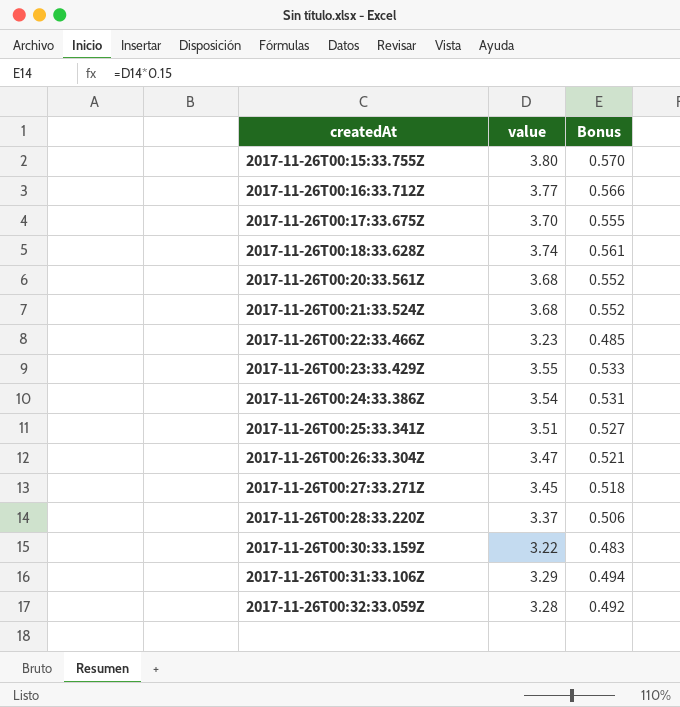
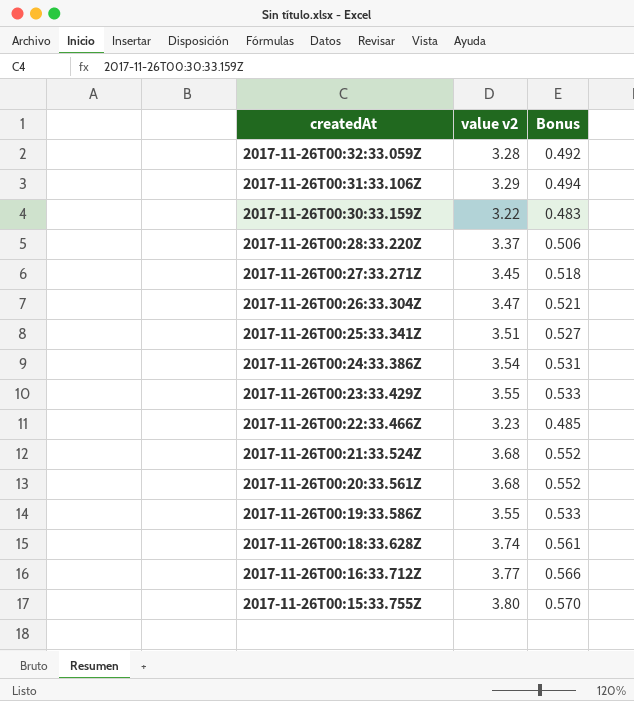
row order: createdAt ascending -> createdAt descending
column name: value -> value v2
row 2017-11-26T00:17:33.675Z: 3.70 | 0.555 -> none
row 2017-11-26T00:19:33.586Z: none -> 3.55 | 0.533

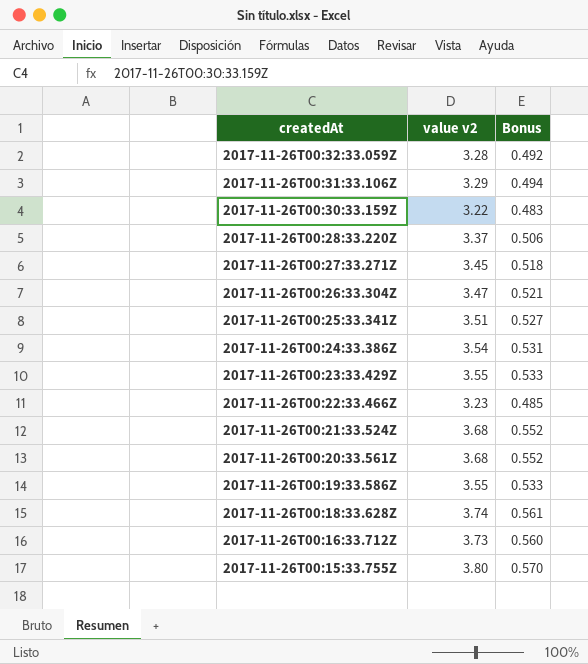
2017-11-26T00:16:33.712Z | value v2: 3.77 -> 3.73
2017-11-26T00:16:33.712Z | Bonus: 0.566 -> 0.560

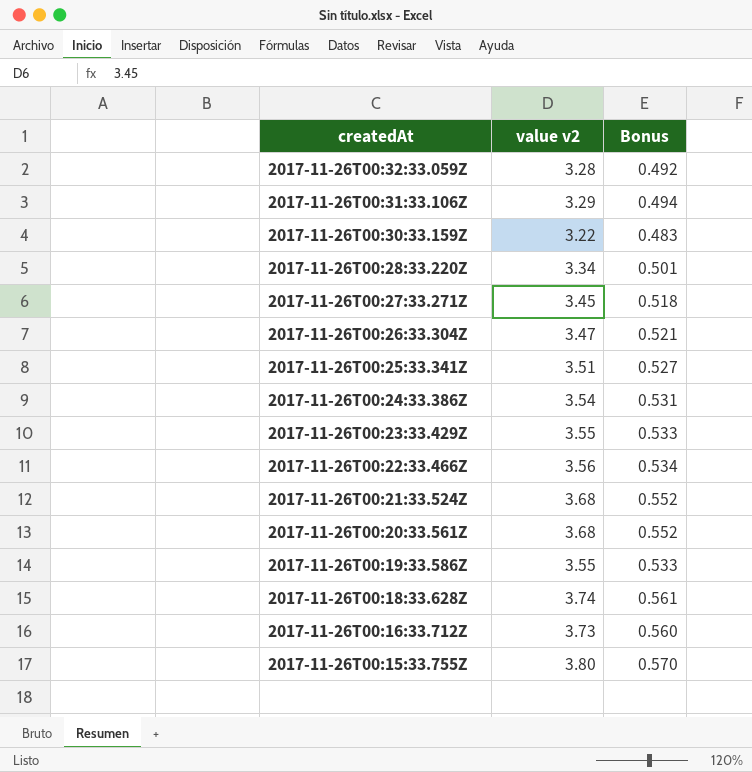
2017-11-26T00:28:33.220Z | value v2: 3.37 -> 3.34
2017-11-26T00:28:33.220Z | Bonus: 0.506 -> 0.501
2017-11-26T00:22:33.466Z | value v2: 3.23 -> 3.56
2017-11-26T00:22:33.466Z | Bonus: 0.485 -> 0.534

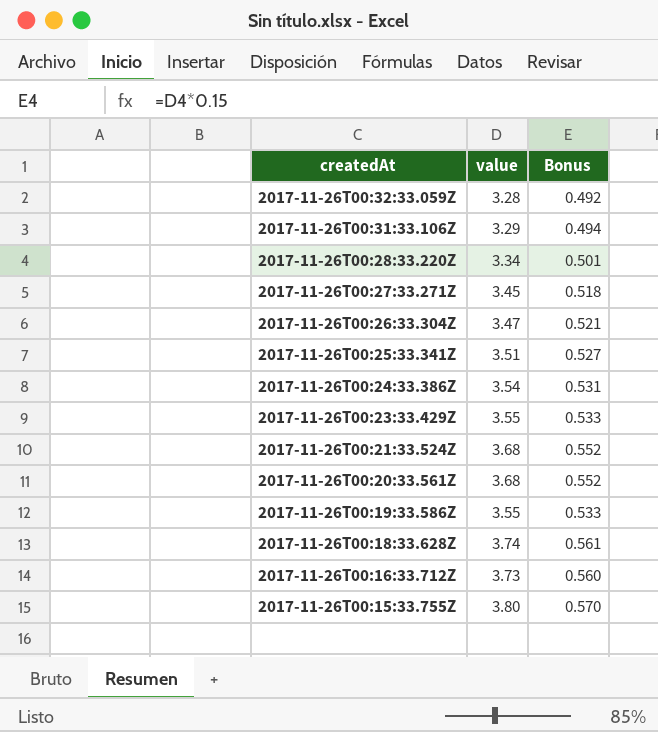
column name: value v2 -> value
row 2017-11-26T00:30:33.159Z: 3.22 | 0.483 -> none
row 2017-11-26T00:22:33.466Z: 3.56 | 0.534 -> none

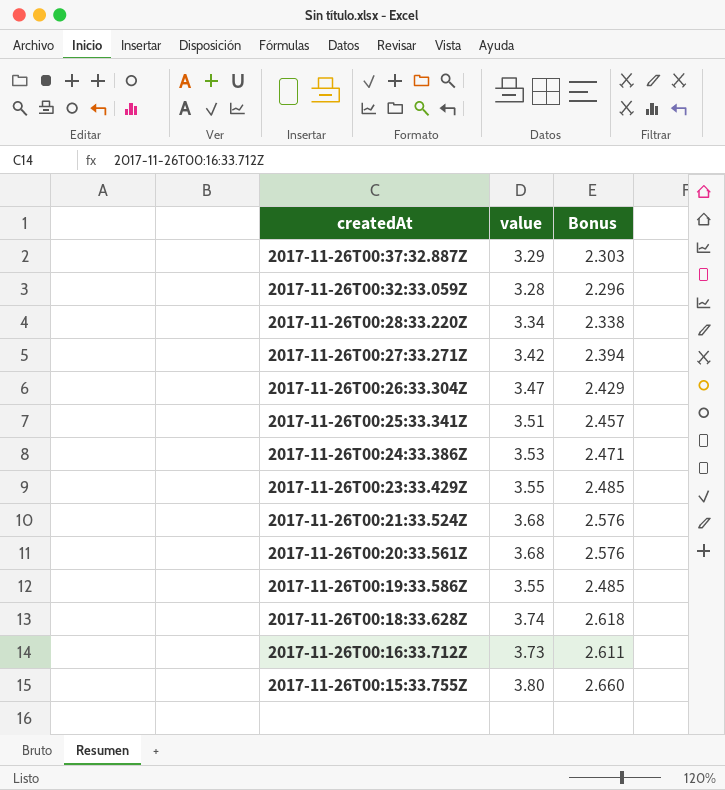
column Bonus | formula: [value] * 0.15 -> [value] * 0.7
row 2017-11-26T00:31:33.106Z: 3.29 | 0.494 -> none
row 2017-11-26T00:37:32.887Z: none -> 3.29 | 2.303
2017-11-26T00:27:33.271Z | value: 3.45 -> 3.42
2017-11-26T00:24:33.386Z | value: 3.54 -> 3.53

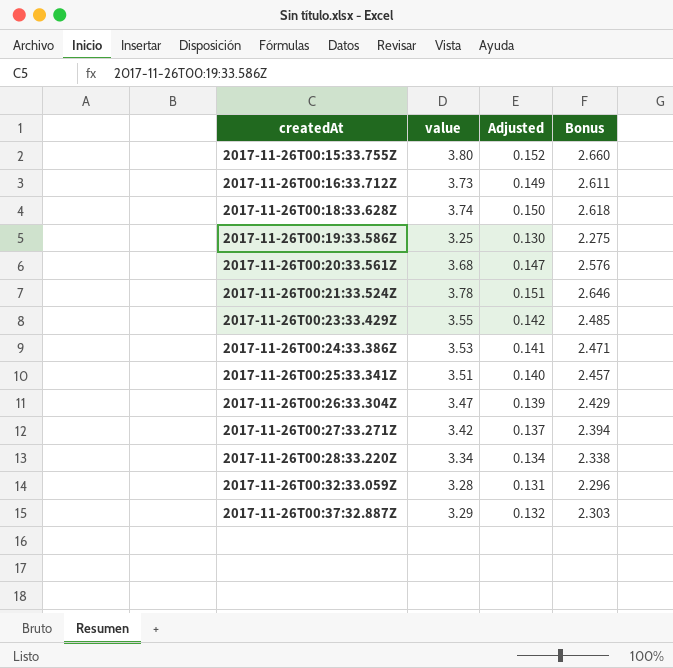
row order: createdAt descending -> createdAt ascending
column Adjusted | formula: none -> [value] * 0.04
2017-11-26T00:19:33.586Z | value: 3.55 -> 3.25
2017-11-26T00:19:33.586Z | Bonus: 2.485 -> 2.275
2017-11-26T00:21:33.524Z | value: 3.68 -> 3.78
2017-11-26T00:21:33.524Z | Bonus: 2.576 -> 2.646

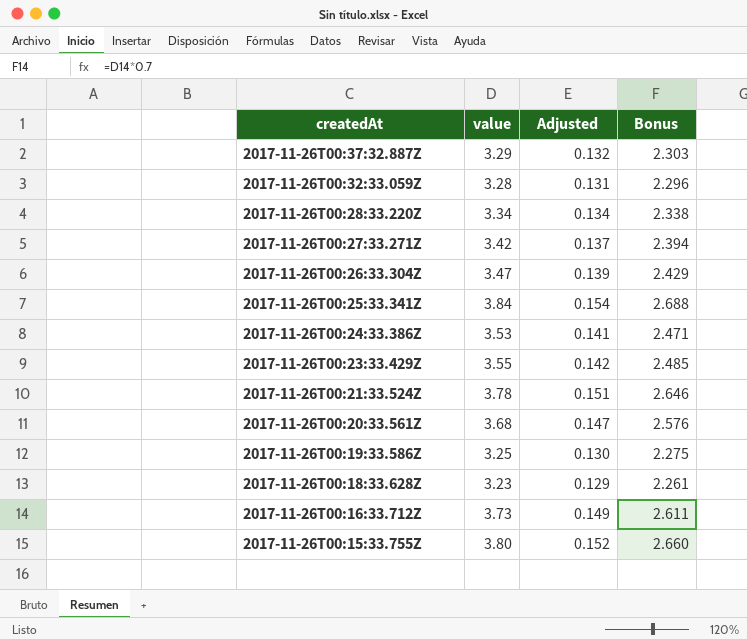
row order: createdAt ascending -> createdAt descending
2017-11-26T00:25:33.341Z | value: 3.51 -> 3.84
2017-11-26T00:25:33.341Z | Adjusted: 0.140 -> 0.154
2017-11-26T00:25:33.341Z | Bonus: 2.457 -> 2.688
2017-11-26T00:18:33.628Z | value: 3.74 -> 3.23
2017-11-26T00:18:33.628Z | Adjusted: 0.150 -> 0.129
2017-11-26T00:18:33.628Z | Bonus: 2.618 -> 2.261

